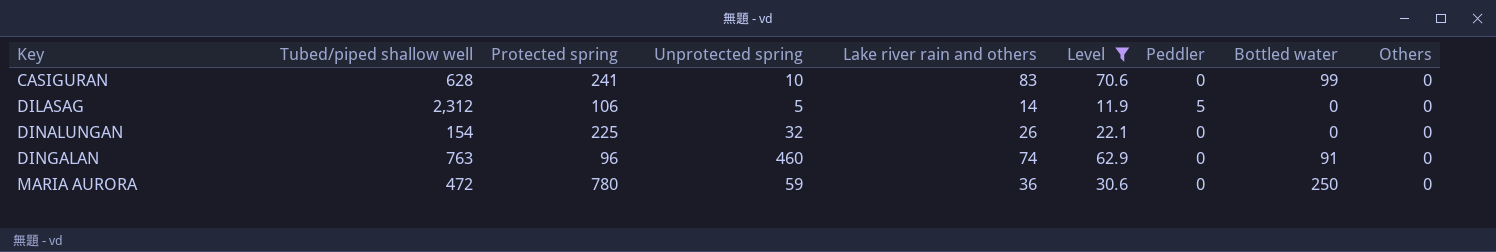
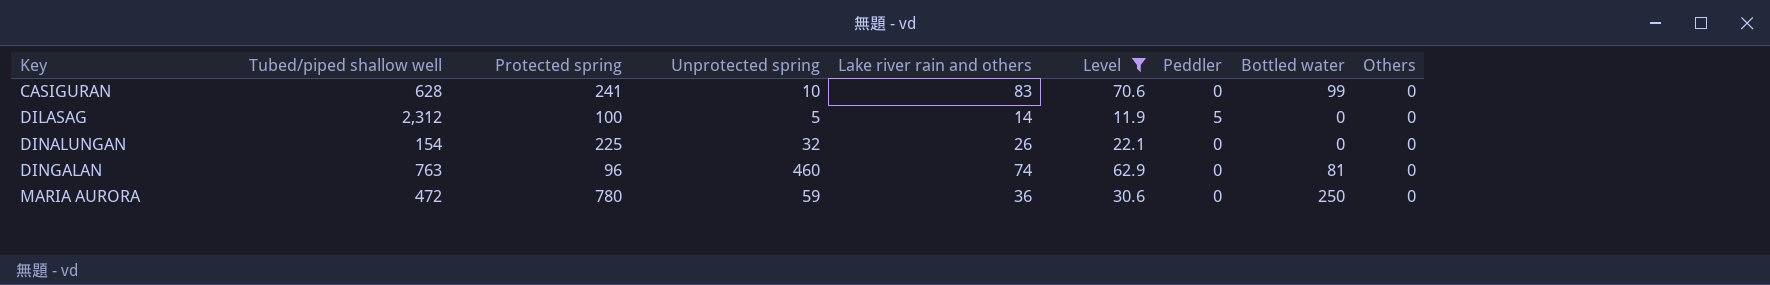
DILASAG | Protected spring: 106 -> 100
DINGALAN | Bottled water: 91 -> 81

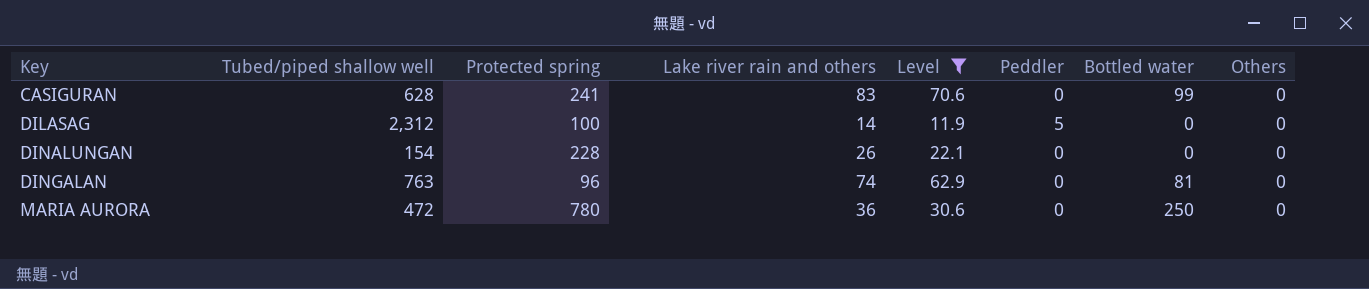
column Unprotected spring | position: 4 -> none
DINALUNGAN | Protected spring: 225 -> 228

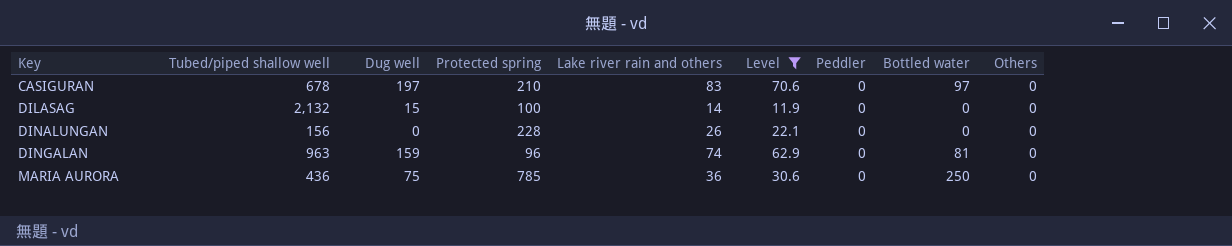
column Dug well | position: none -> 3
CASIGURAN | Tubed/piped shallow well: 628 -> 678
CASIGURAN | Protected spring: 241 -> 210
CASIGURAN | Bottled water: 99 -> 97
DILASAG | Tubed/piped shallow well: 2,312 -> 2,132
DILASAG | Peddler: 5 -> 0
DINALUNGAN | Tubed/piped shallow well: 154 -> 156
DINGALAN | Tubed/piped shallow well: 763 -> 963
MARIA AURORA | Tubed/piped shallow well: 472 -> 436
MARIA AURORA | Protected spring: 780 -> 785

